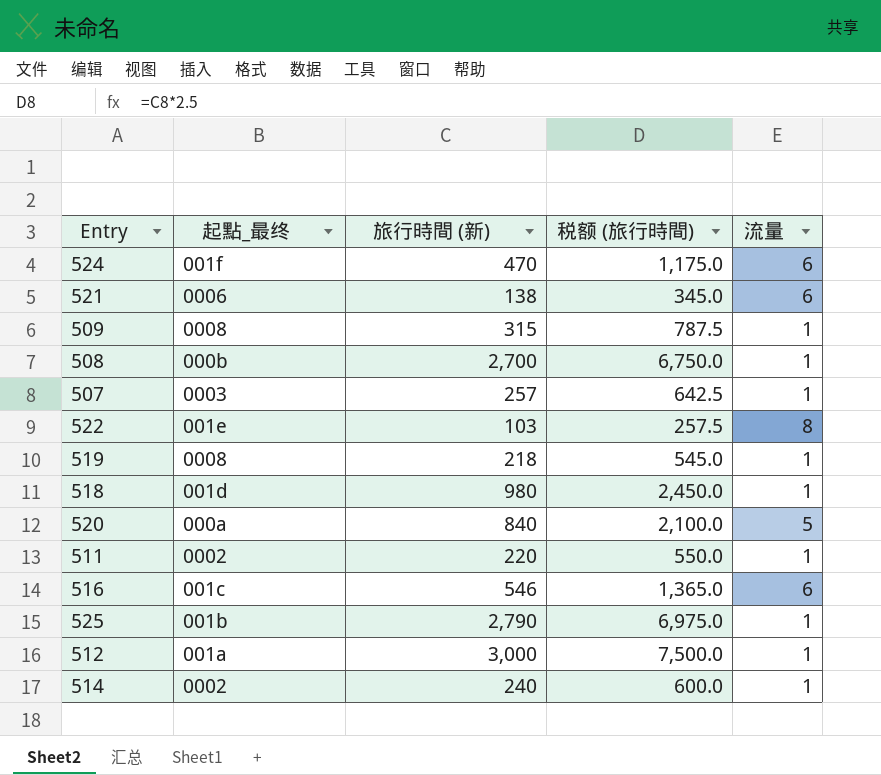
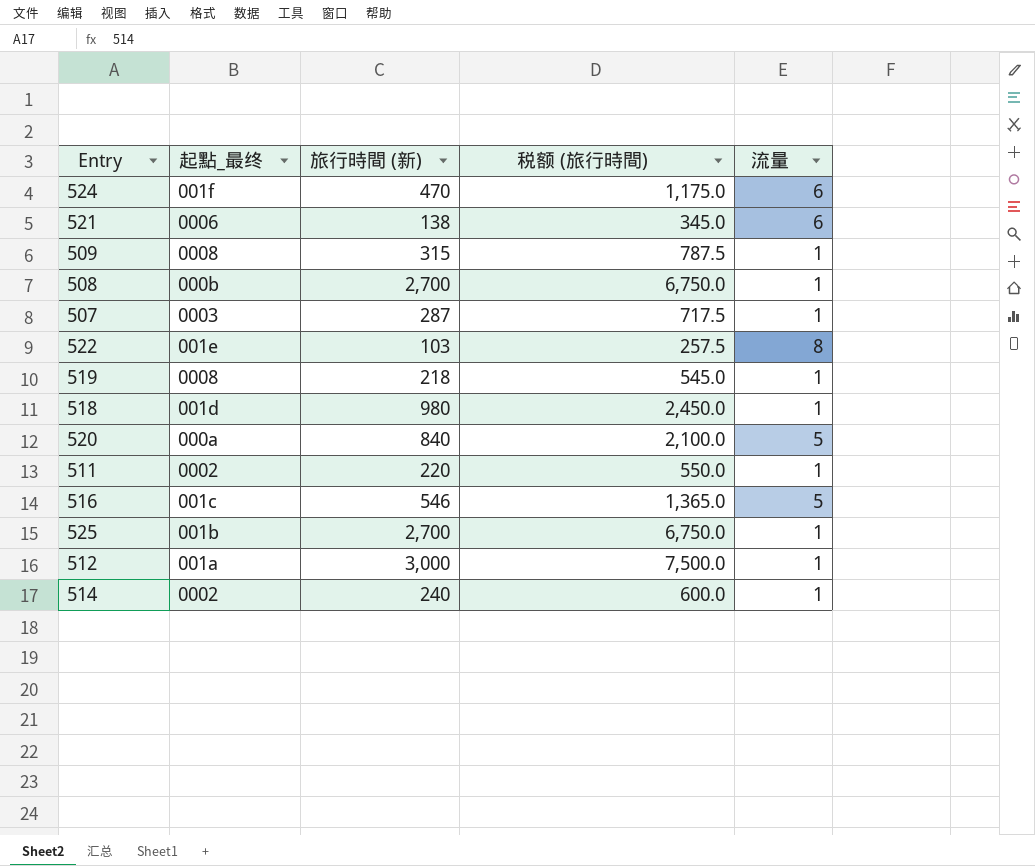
507 | 旅行時間 (新): 257 -> 287
507 | 税额 (旅行時間): 642.5 -> 717.5
516 | 流量: 6 -> 5
525 | 旅行時間 (新): 2,790 -> 2,700
525 | 税额 (旅行時間): 6,975.0 -> 6,750.0

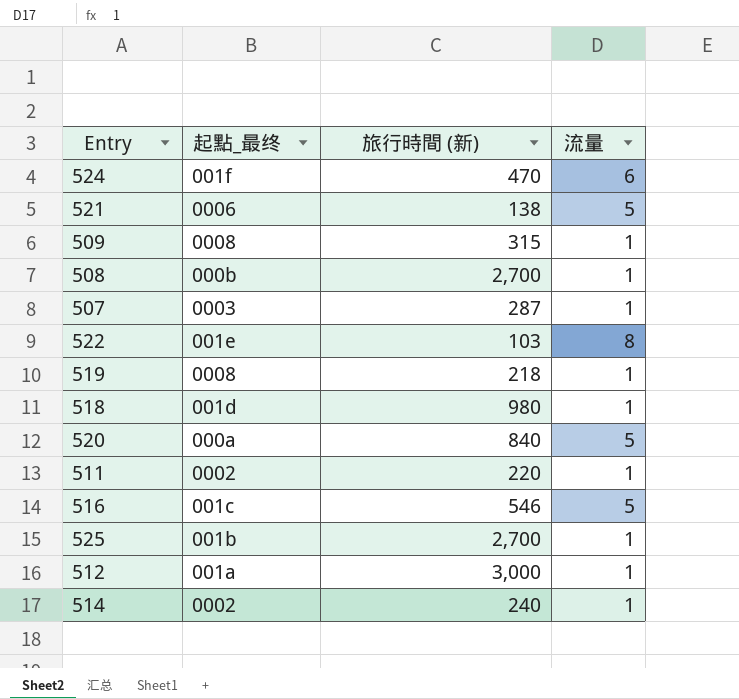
column 税额 (旅行時間) | formula: [旅行時間 (新)] * 2.5 -> none
521 | 流量: 6 -> 5

